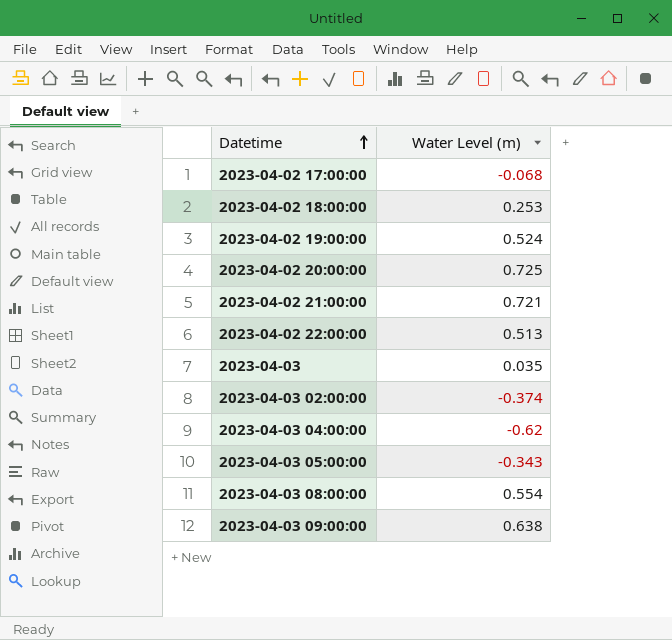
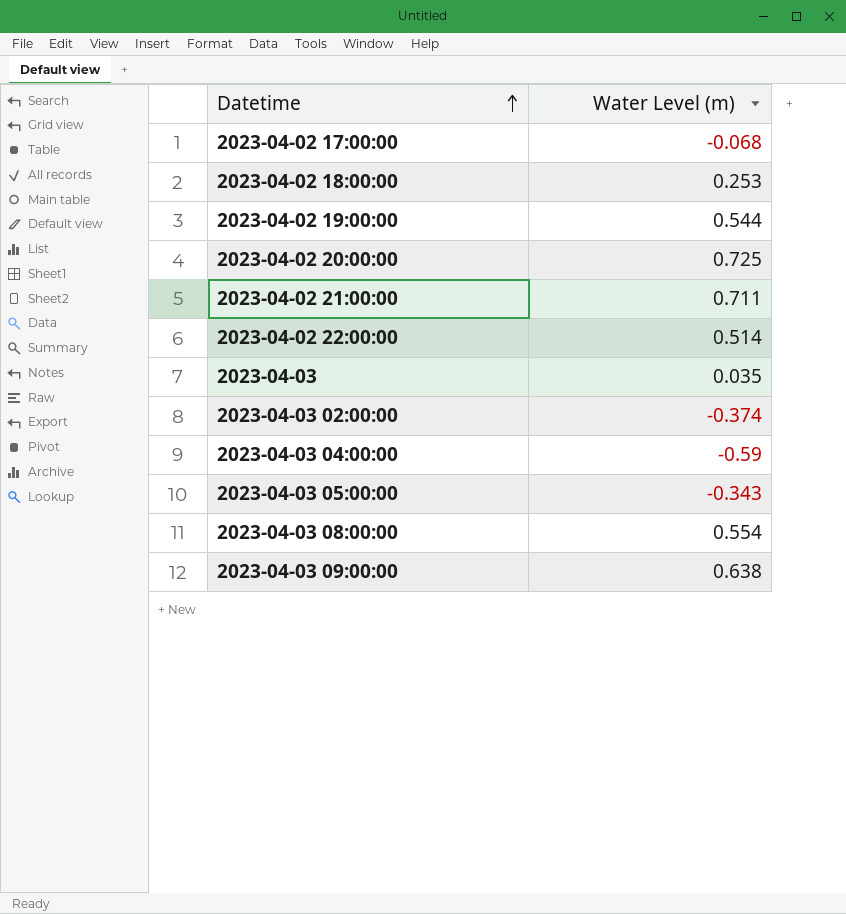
2023-04-02 19:00:00 | Water Level (m): 0.524 -> 0.544
2023-04-02 21:00:00 | Water Level (m): 0.721 -> 0.711
2023-04-02 22:00:00 | Water Level (m): 0.513 -> 0.514
2023-04-03 04:00:00 | Water Level (m): -0.62 -> -0.59

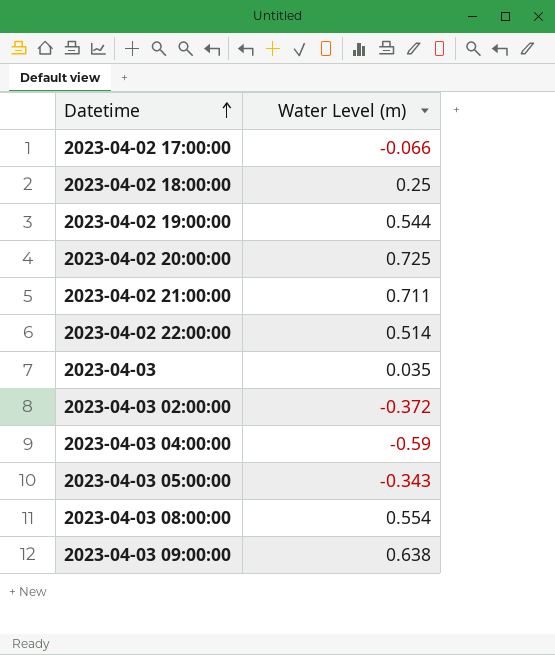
2023-04-02 17:00:00 | Water Level (m): -0.068 -> -0.066
2023-04-02 18:00:00 | Water Level (m): 0.253 -> 0.25
2023-04-03 02:00:00 | Water Level (m): -0.374 -> -0.372

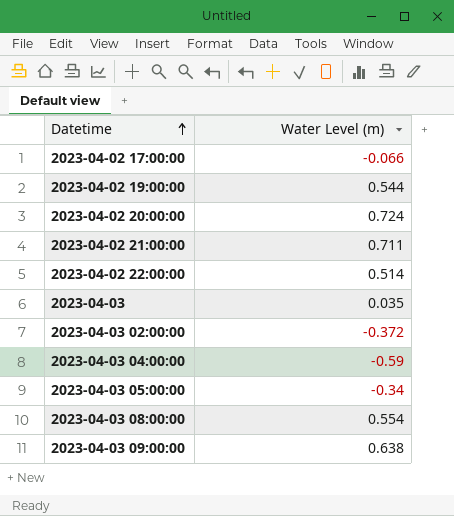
row 2023-04-02 18:00:00: 0.25 -> none
2023-04-02 20:00:00 | Water Level (m): 0.725 -> 0.724
2023-04-03 05:00:00 | Water Level (m): -0.343 -> -0.34

